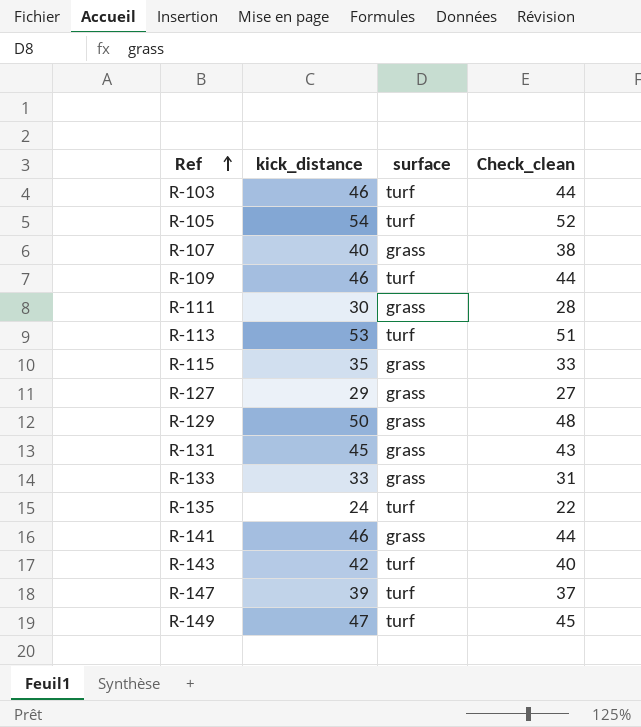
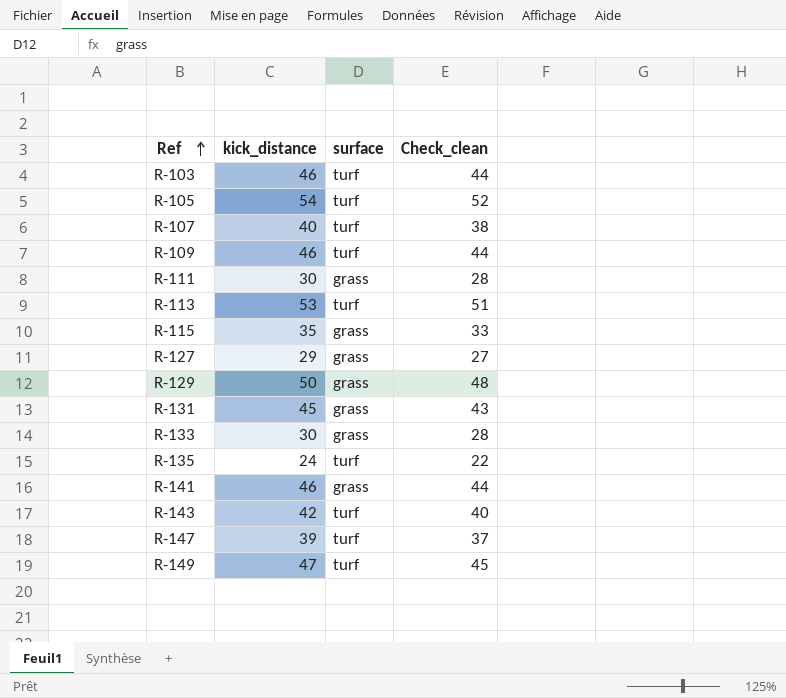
R-107 | surface: grass -> turf
R-133 | kick_distance: 33 -> 30
R-133 | Check_clean: 31 -> 28

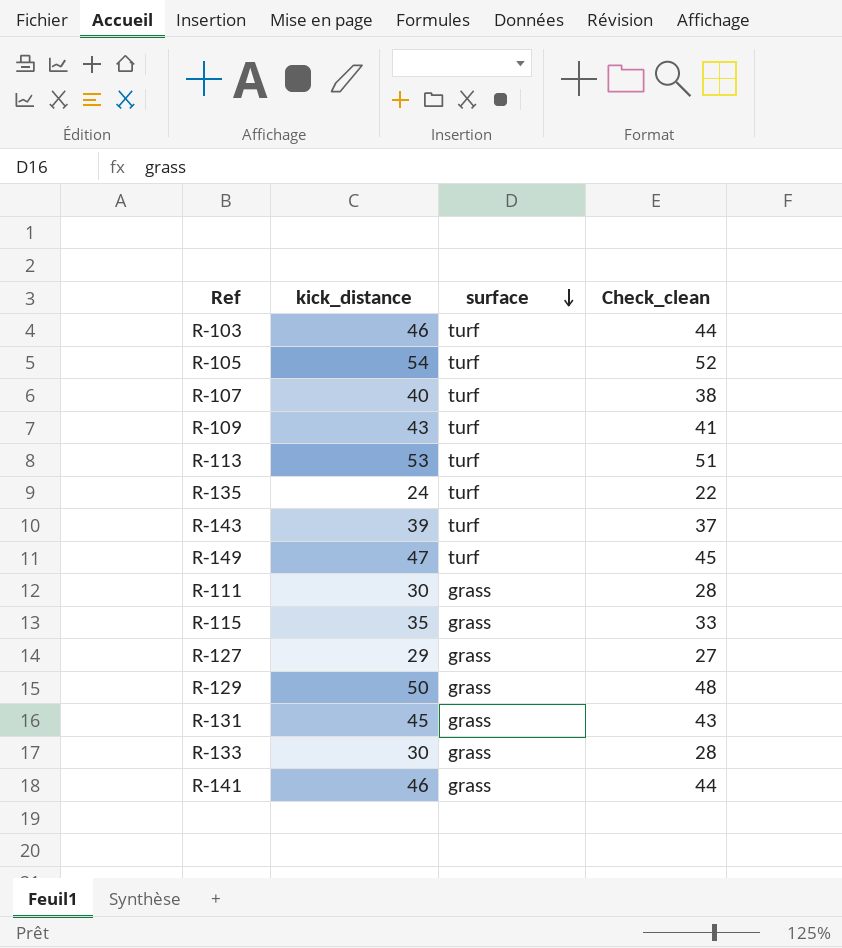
row order: Ref ascending -> surface descending
row R-147: 39 | turf | 37 -> none
R-109 | kick_distance: 46 -> 43
R-109 | Check_clean: 44 -> 41
R-143 | kick_distance: 42 -> 39
R-143 | Check_clean: 40 -> 37

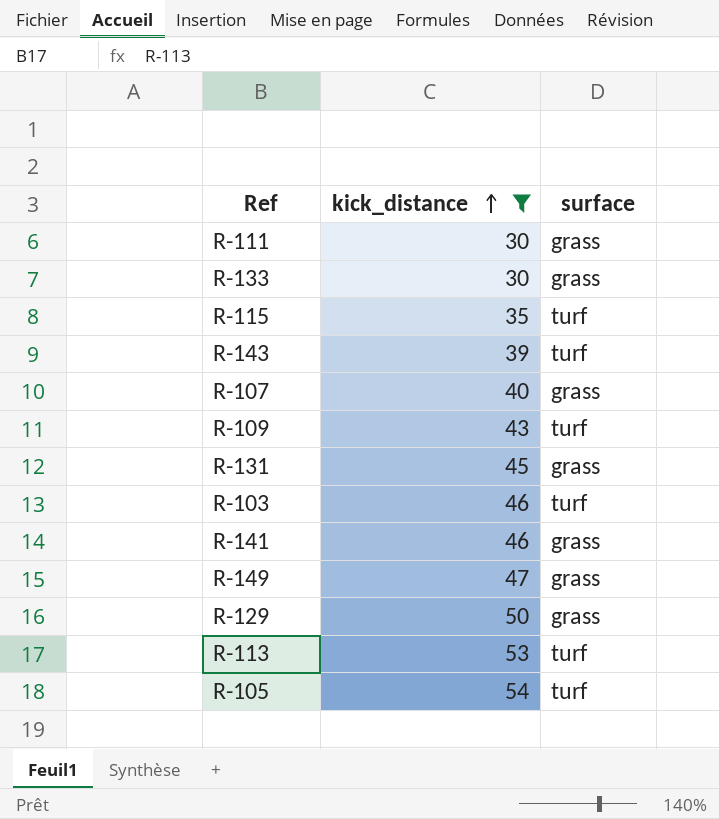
filter: none -> kick_distance >= 30
row order: surface descending -> kick_distance ascending
column Check_clean | formula: [kick_distance] - 2 -> none
R-115 | surface: grass -> turf
R-107 | surface: turf -> grass
R-149 | surface: turf -> grass

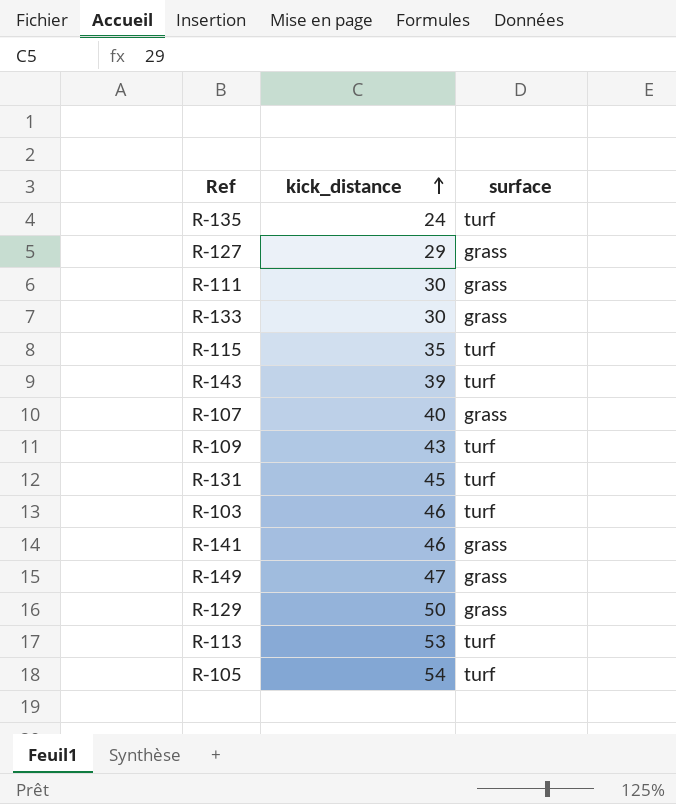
filter: kick_distance >= 30 -> none
R-131 | surface: grass -> turf

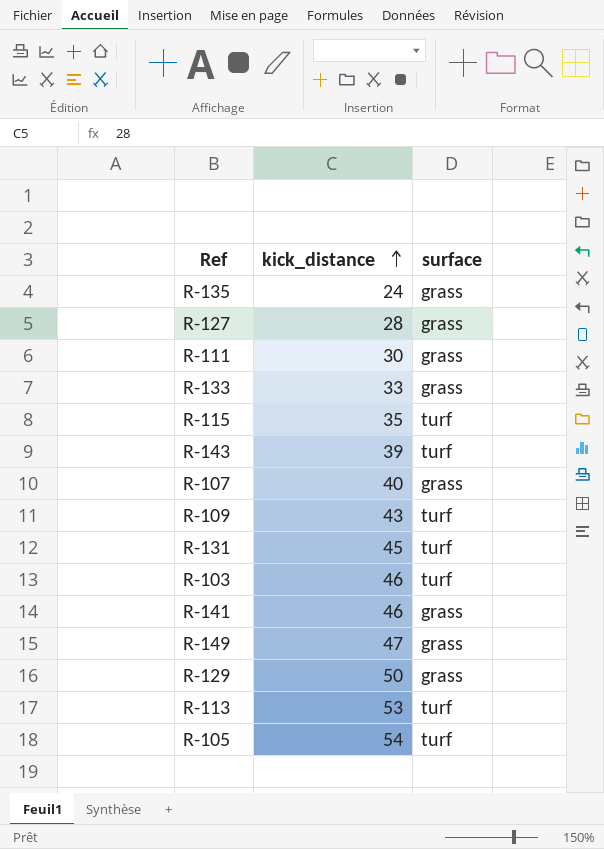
R-135 | surface: turf -> grass
R-127 | kick_distance: 29 -> 28
R-133 | kick_distance: 30 -> 33

